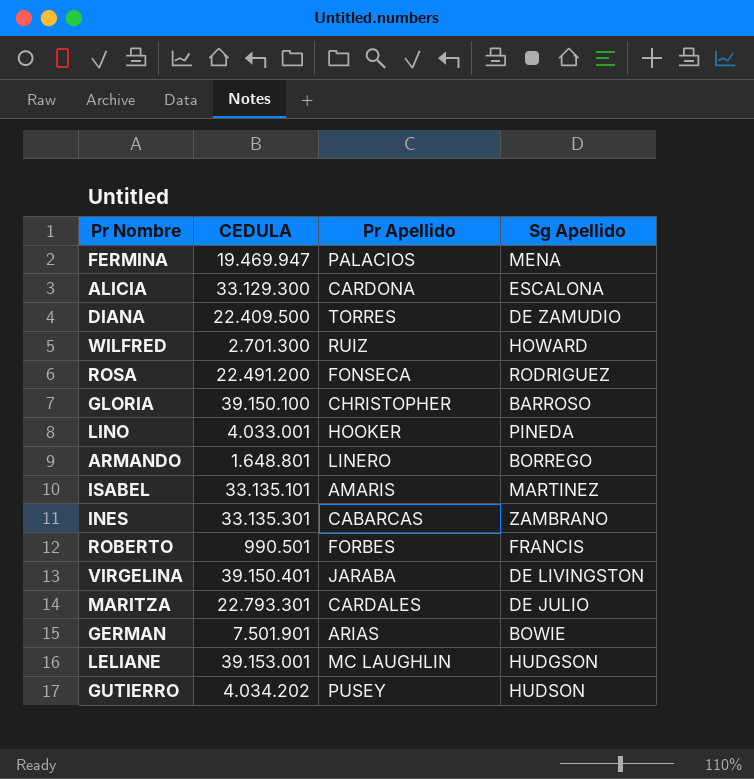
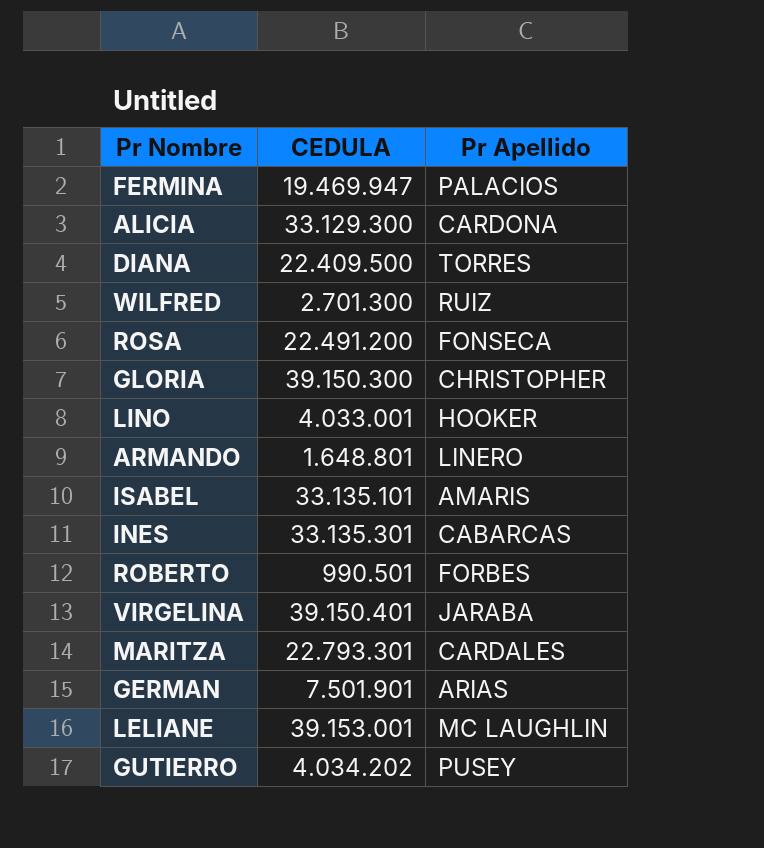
column Sg Apellido | position: 4 -> none
GLORIA | CEDULA: 39.150.100 -> 39.150.300

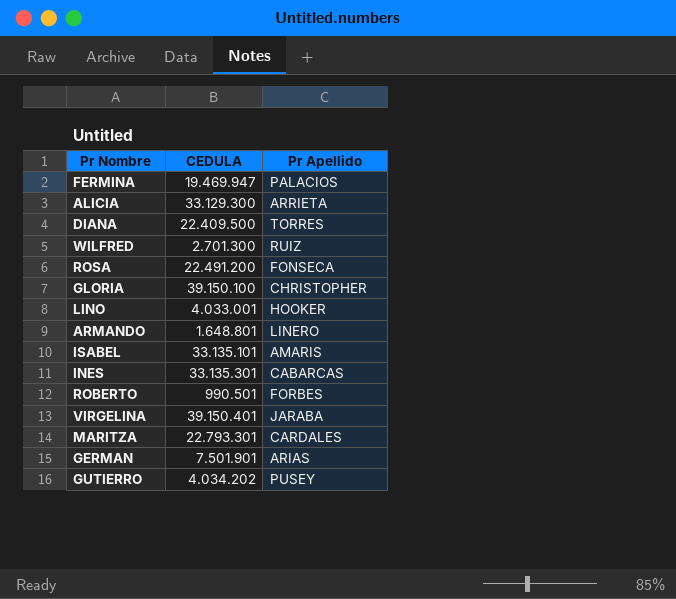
row LELIANE: 39.153.001 | MC LAUGHLIN -> none
ALICIA | Pr Apellido: CARDONA -> ARRIETA
GLORIA | CEDULA: 39.150.300 -> 39.150.100

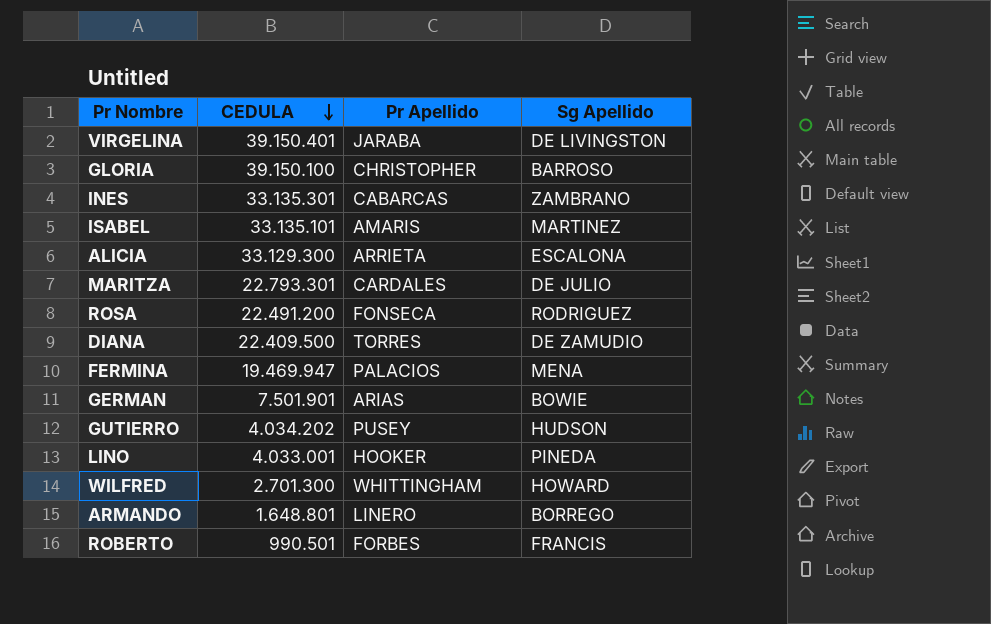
row order: none -> CEDULA descending
column Sg Apellido | position: none -> 4
WILFRED | Pr Apellido: RUIZ -> WHITTINGHAM

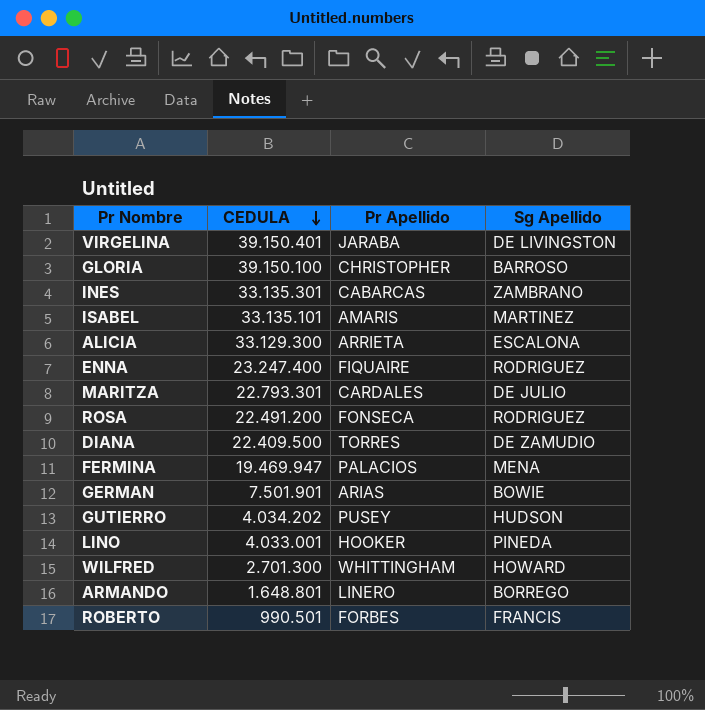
row ENNA: none -> 23.247.400 | FIQUAIRE | RODRIGUEZ

